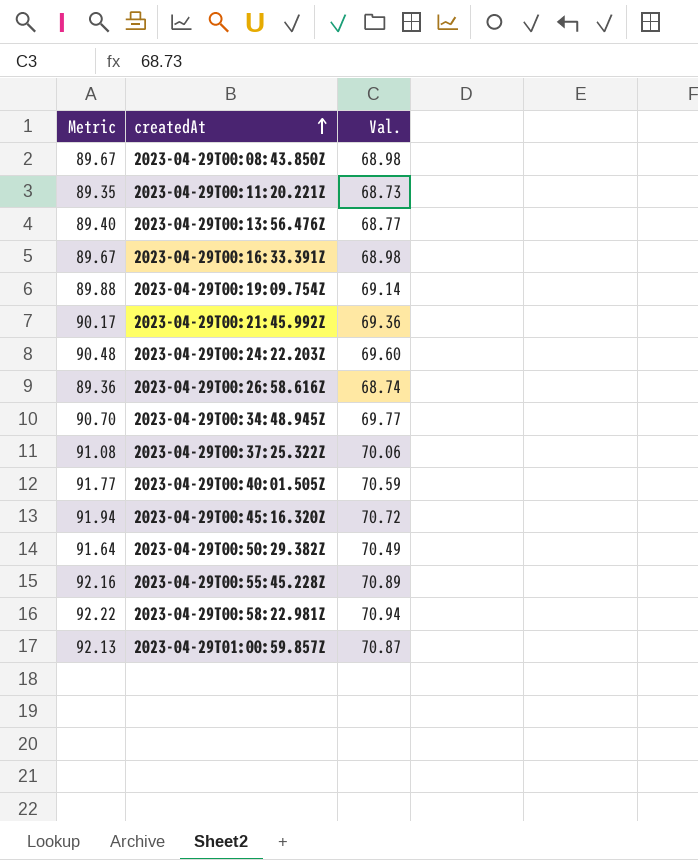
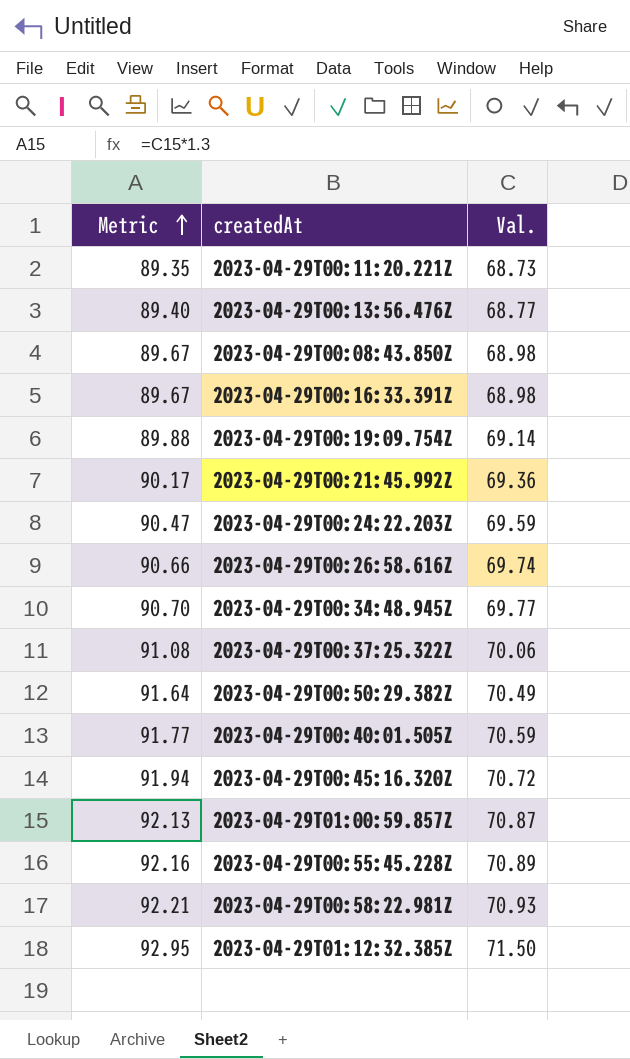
row order: createdAt ascending -> Metric ascending
2023-04-29T00:24:22.203Z | Metric: 90.48 -> 90.47
2023-04-29T00:24:22.203Z | Val.: 69.60 -> 69.59
2023-04-29T00:26:58.616Z | Metric: 89.36 -> 90.66
2023-04-29T00:26:58.616Z | Val.: 68.74 -> 69.74
2023-04-29T00:58:22.981Z | Metric: 92.22 -> 92.21
2023-04-29T00:58:22.981Z | Val.: 70.94 -> 70.93
row 2023-04-29T01:12:32.385Z: none -> 92.95 | 71.50

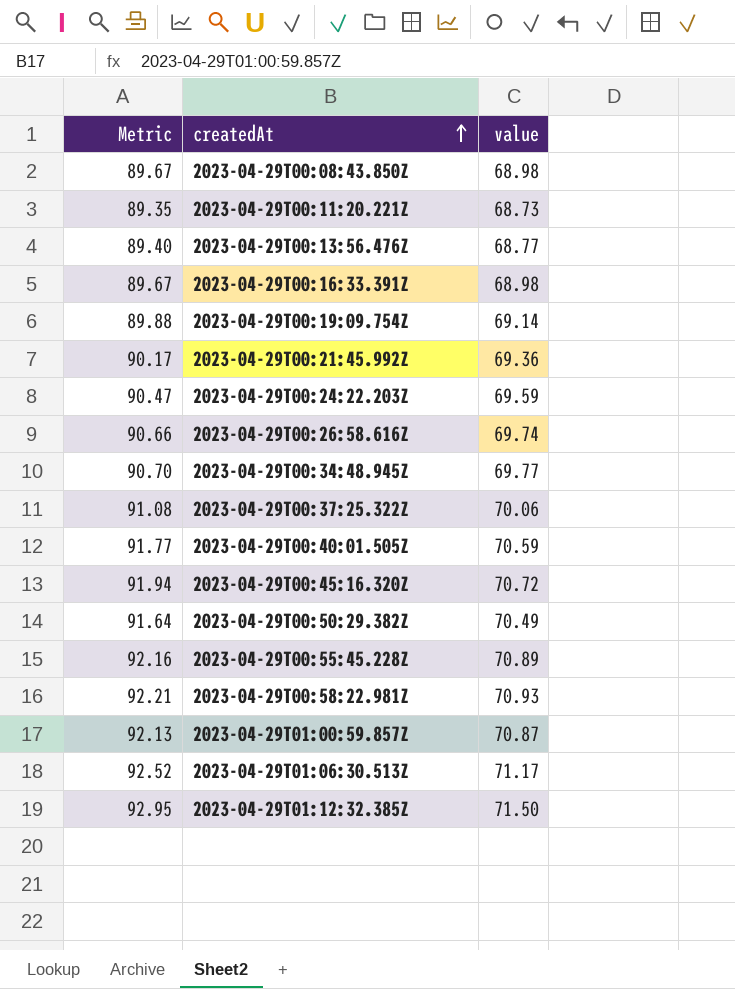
row order: Metric ascending -> createdAt ascending
column name: Val. -> value
row 2023-04-29T01:06:30.513Z: none -> 92.52 | 71.17

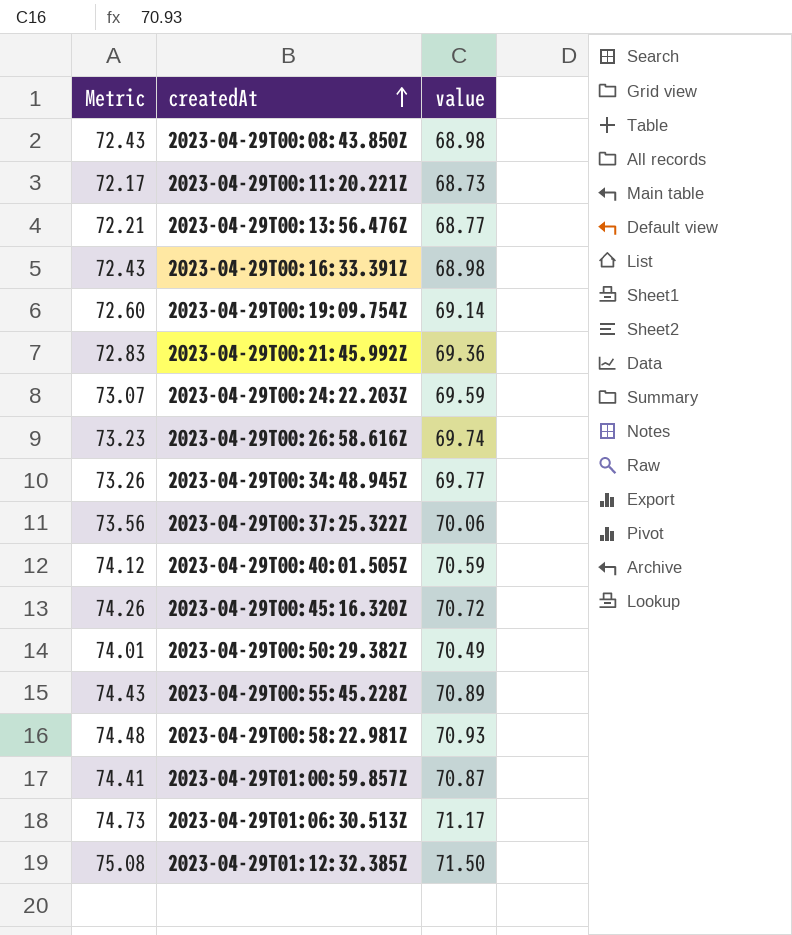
column Metric | formula: [value] * 1.3 -> [value] * 1.05

